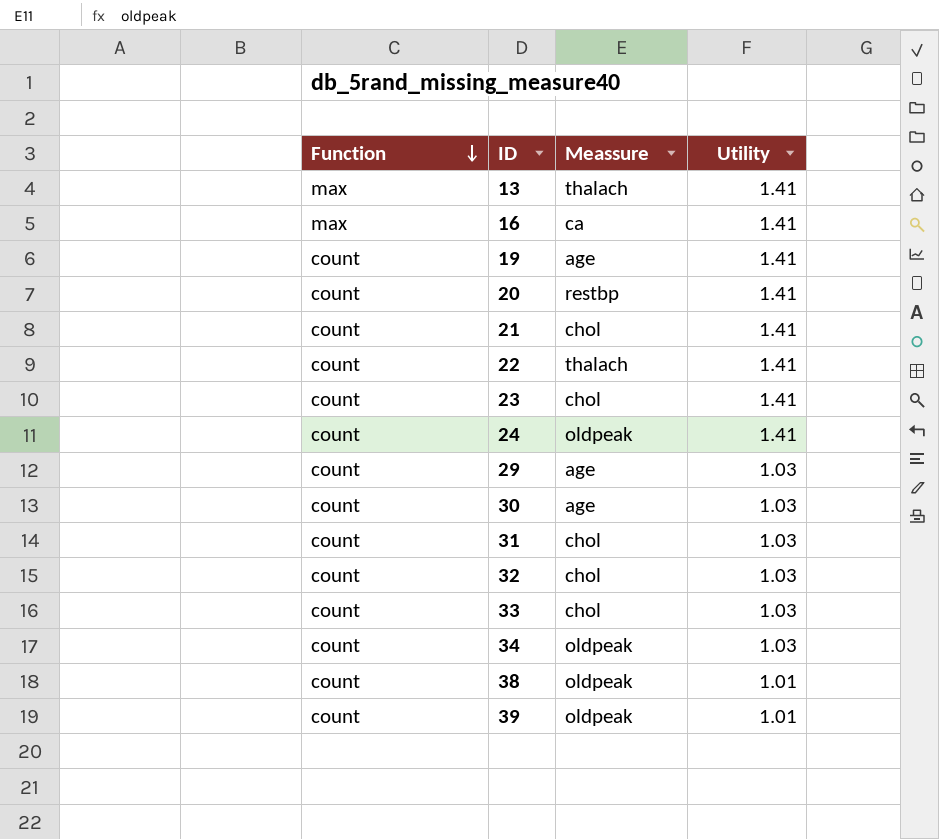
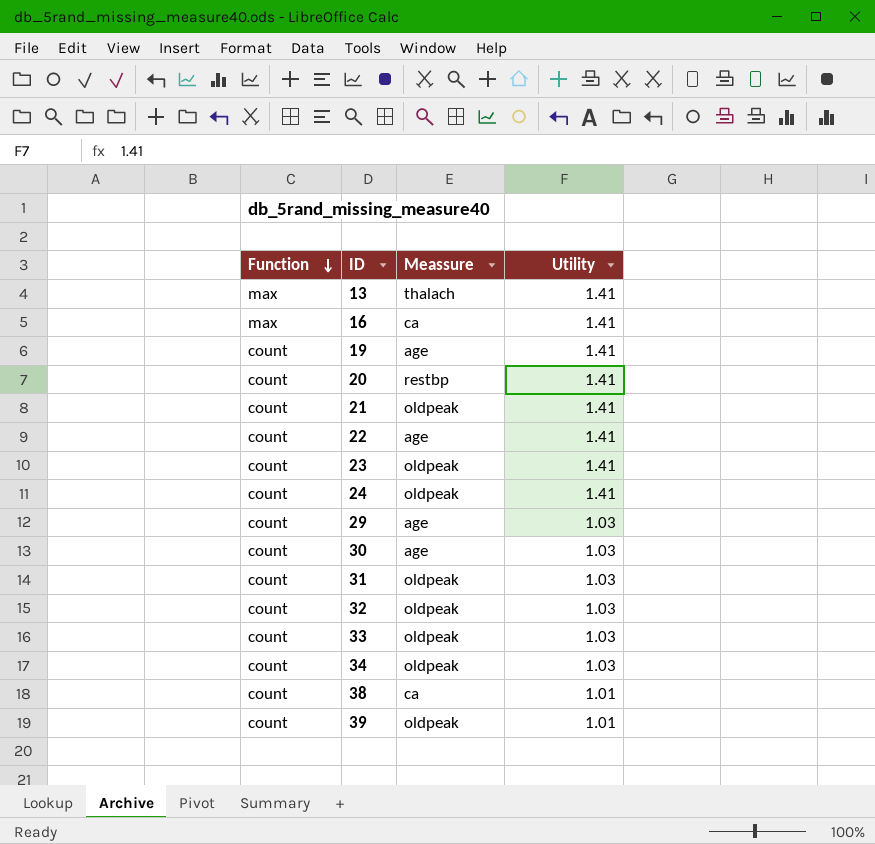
21 | Meassure: chol -> oldpeak
22 | Meassure: thalach -> age
23 | Meassure: chol -> oldpeak
31 | Meassure: chol -> oldpeak
32 | Meassure: chol -> oldpeak
33 | Meassure: chol -> oldpeak
38 | Meassure: oldpeak -> ca

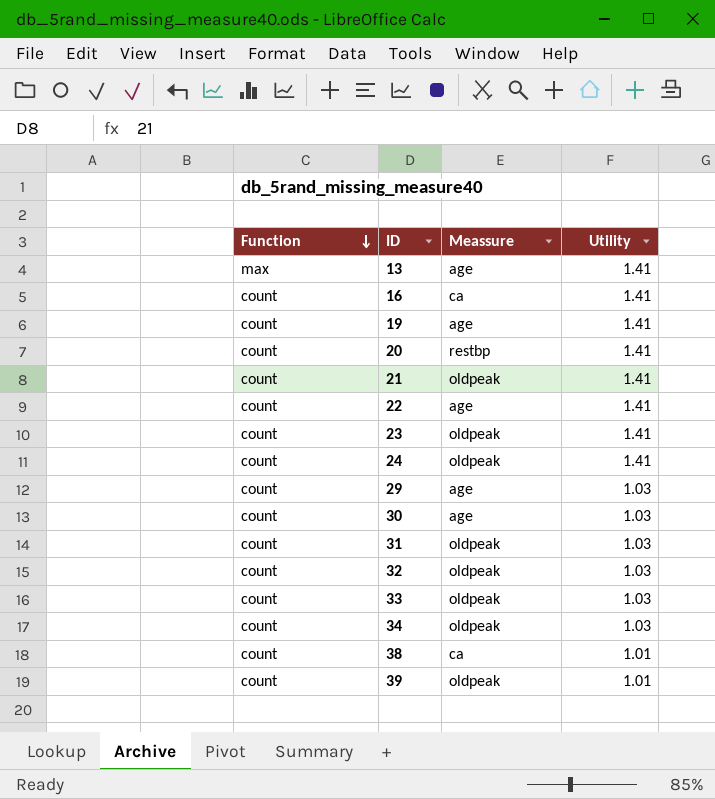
13 | Meassure: thalach -> age
16 | Function: max -> count

